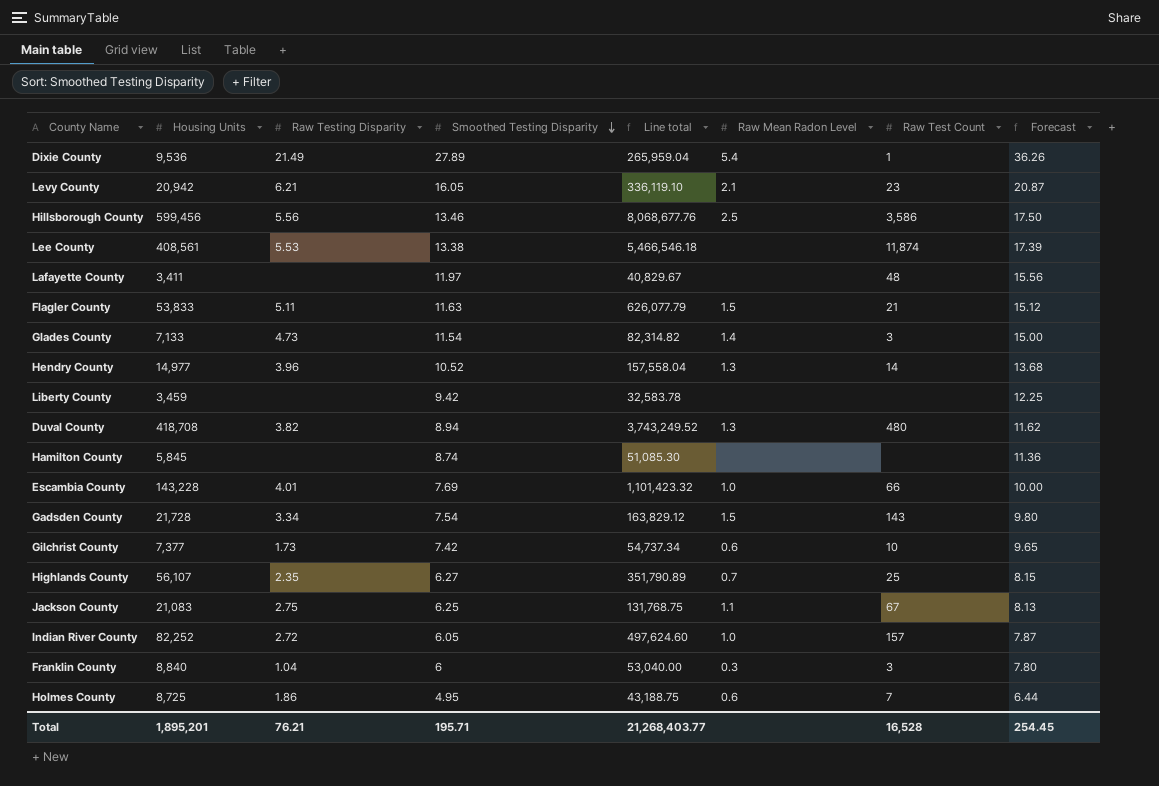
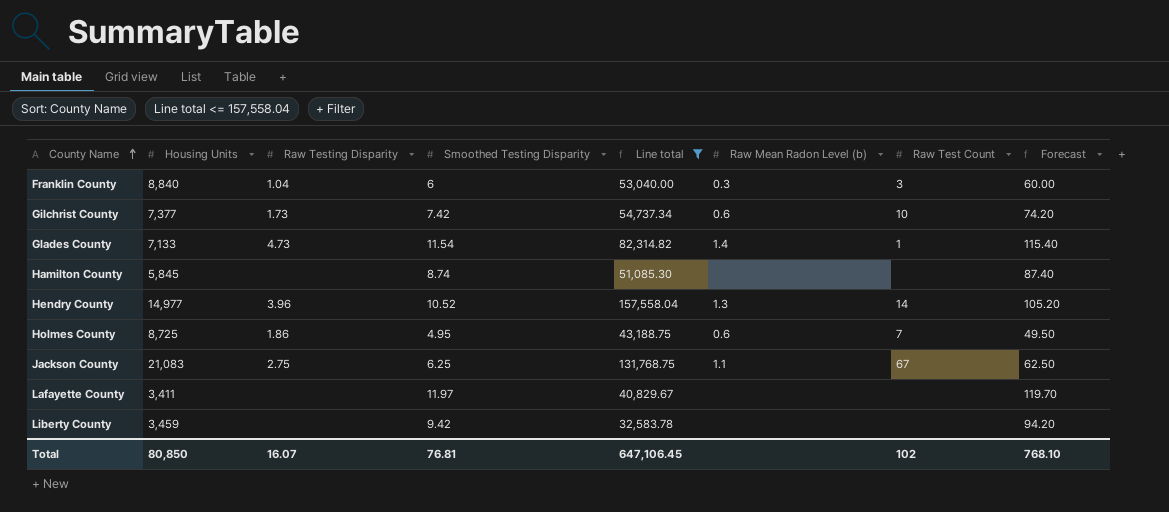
filter: none -> Line total <= 157,558.04
row order: Smoothed Testing Disparity descending -> County Name ascending
column name: Raw Mean Radon Level -> Raw Mean Radon Level (b)
column Forecast | formula: [Smoothed Testing Disparity] * 1.3 -> [Smoothed Testing Disparity] * 10
Glades County | Raw Test Count: 3 -> 1
Lafayette County | Raw Test Count: 48 -> none
Total | Housing Units: 1,895,201 -> 80,850
Total | Raw Testing Disparity: 76.21 -> 16.07
Total | Smoothed Testing Disparity: 195.71 -> 76.81
Total | Line total: 21,268,403.77 -> 647,106.45
Total | Raw Test Count: 16,528 -> 102
Total | Forecast: 254.45 -> 768.10

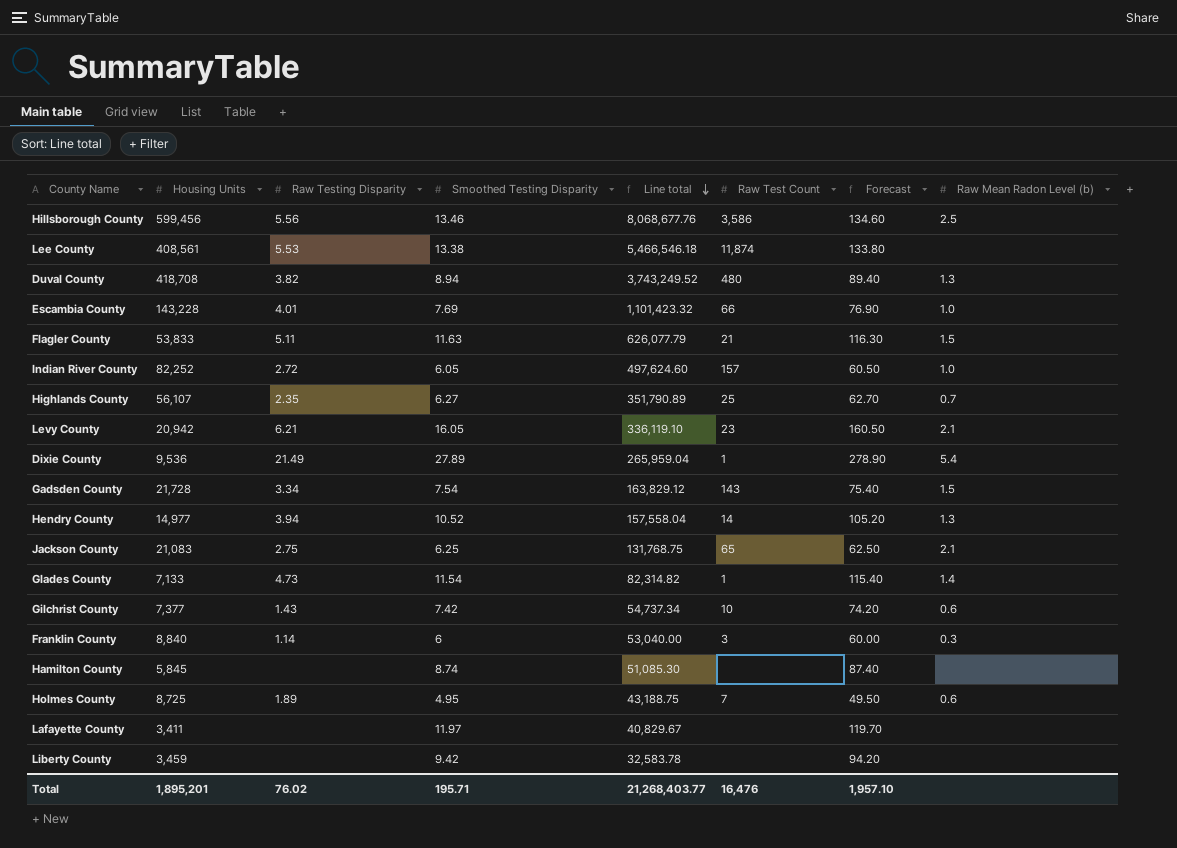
filter: Line total <= 157,558.04 -> none
row order: County Name ascending -> Line total descending
column Raw Mean Radon Level (b) | position: 6 -> 8
Hendry County | Raw Testing Disparity: 3.96 -> 3.94
Jackson County | Raw Test Count: 67 -> 65
Jackson County | Raw Mean Radon Level (b): 1.1 -> 2.1
Gilchrist County | Raw Testing Disparity: 1.73 -> 1.43
Franklin County | Raw Testing Disparity: 1.04 -> 1.14
Holmes County | Raw Testing Disparity: 1.86 -> 1.89
Total | Housing Units: 80,850 -> 1,895,201
Total | Raw Testing Disparity: 16.07 -> 76.02
Total | Smoothed Testing Disparity: 76.81 -> 195.71
Total | Line total: 647,106.45 -> 21,268,403.77
Total | Raw Test Count: 102 -> 16,476
Total | Forecast: 768.10 -> 1,957.10

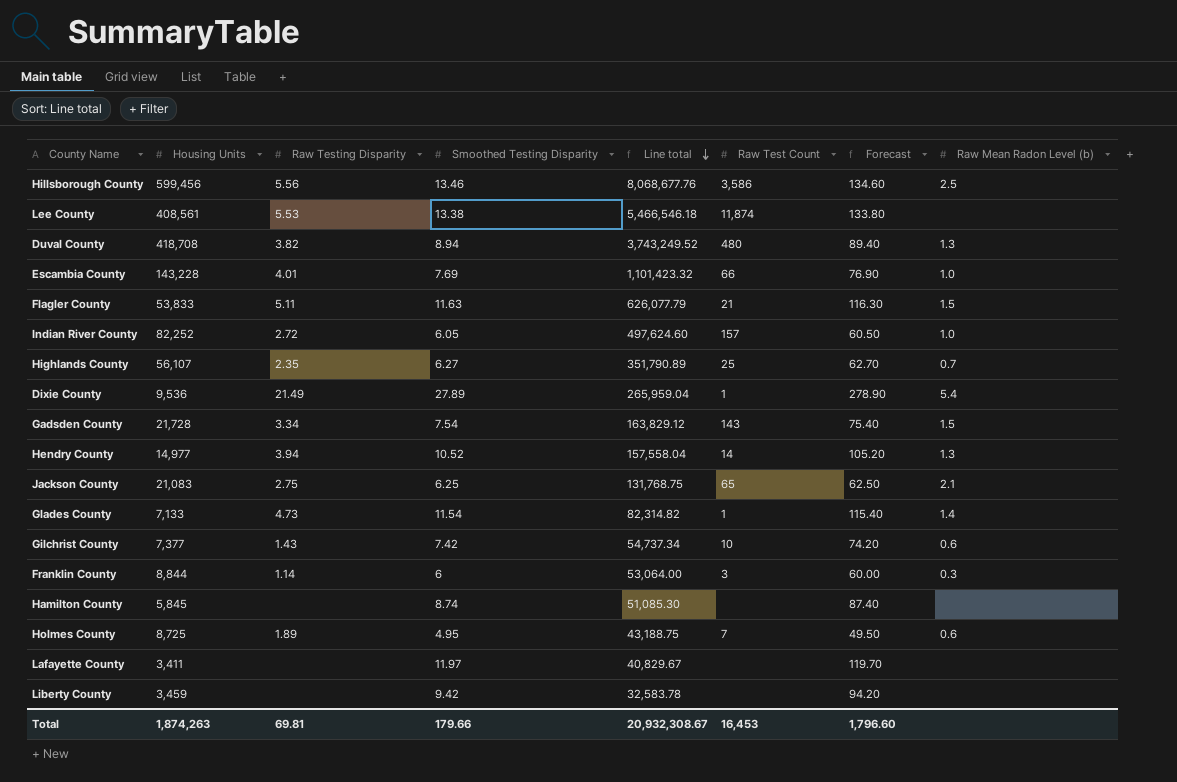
row Levy County: 20,942 | 6.21 | 16.05 | 336,119.10 | 23 | 160.50 | 2.1 -> none
Franklin County | Housing Units: 8,840 -> 8,844
Franklin County | Line total: 53,040.00 -> 53,064.00
Total | Housing Units: 1,895,201 -> 1,874,263
Total | Raw Testing Disparity: 76.02 -> 69.81
Total | Smoothed Testing Disparity: 195.71 -> 179.66
Total | Line total: 21,268,403.77 -> 20,932,308.67
Total | Raw Test Count: 16,476 -> 16,453
Total | Forecast: 1,957.10 -> 1,796.60

